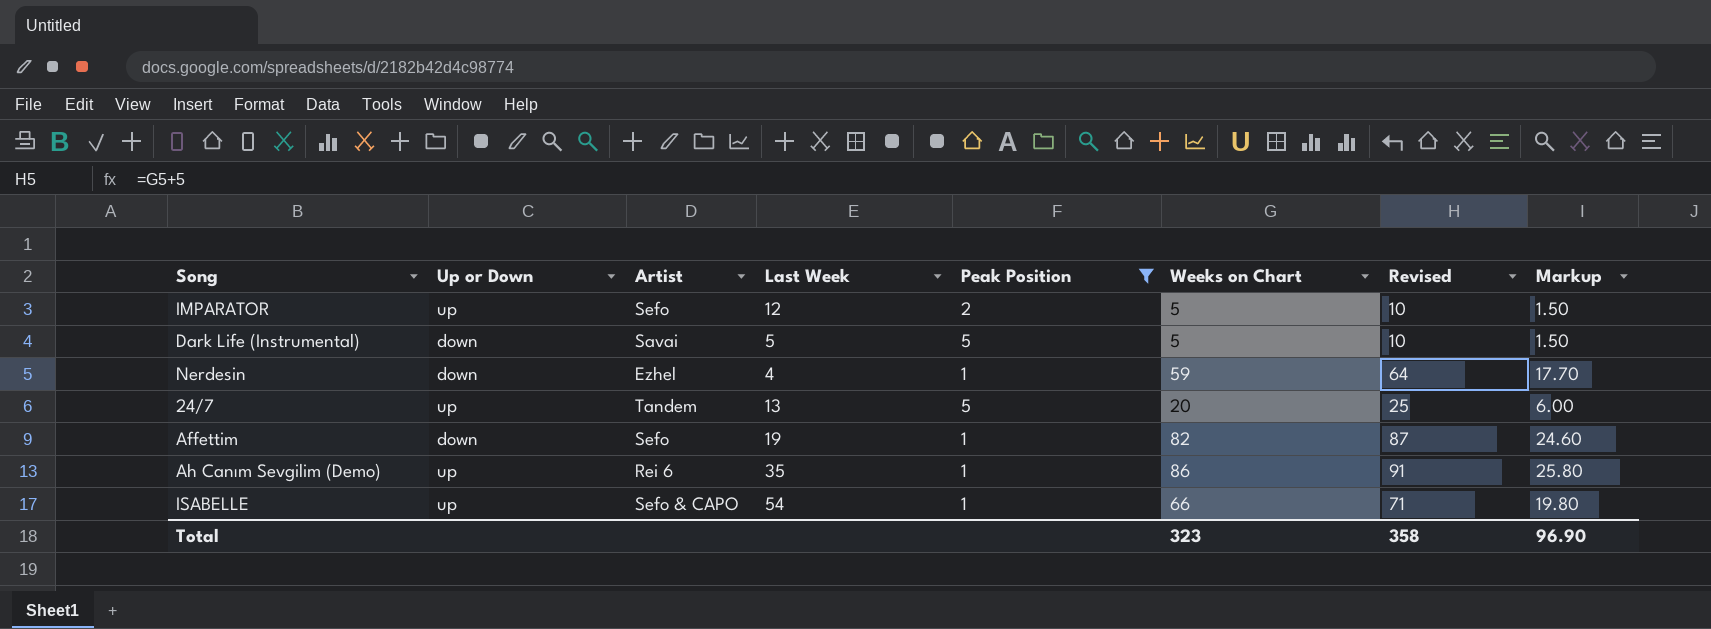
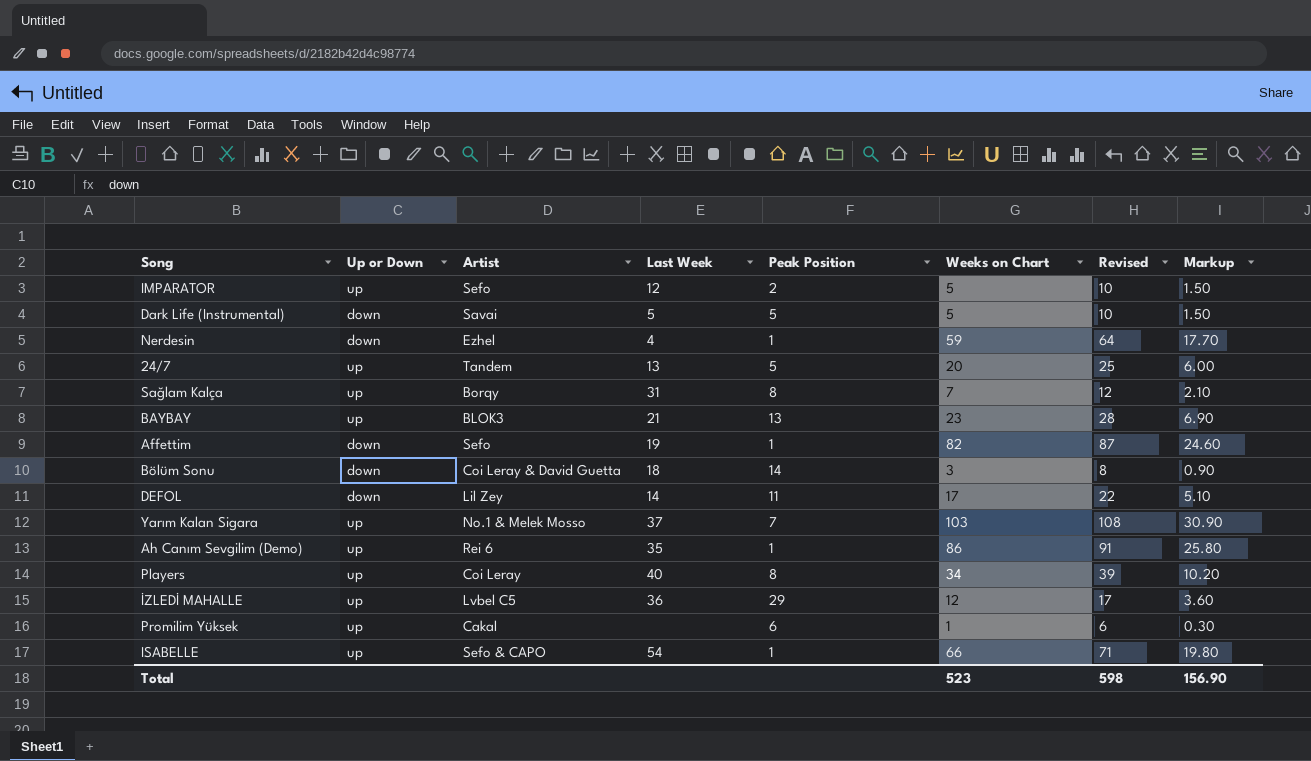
filter: Peak Position <= 5 -> none
Total | Weeks on Chart: 323 -> 523
Total | Revised: 358 -> 598
Total | Markup: 96.90 -> 156.90

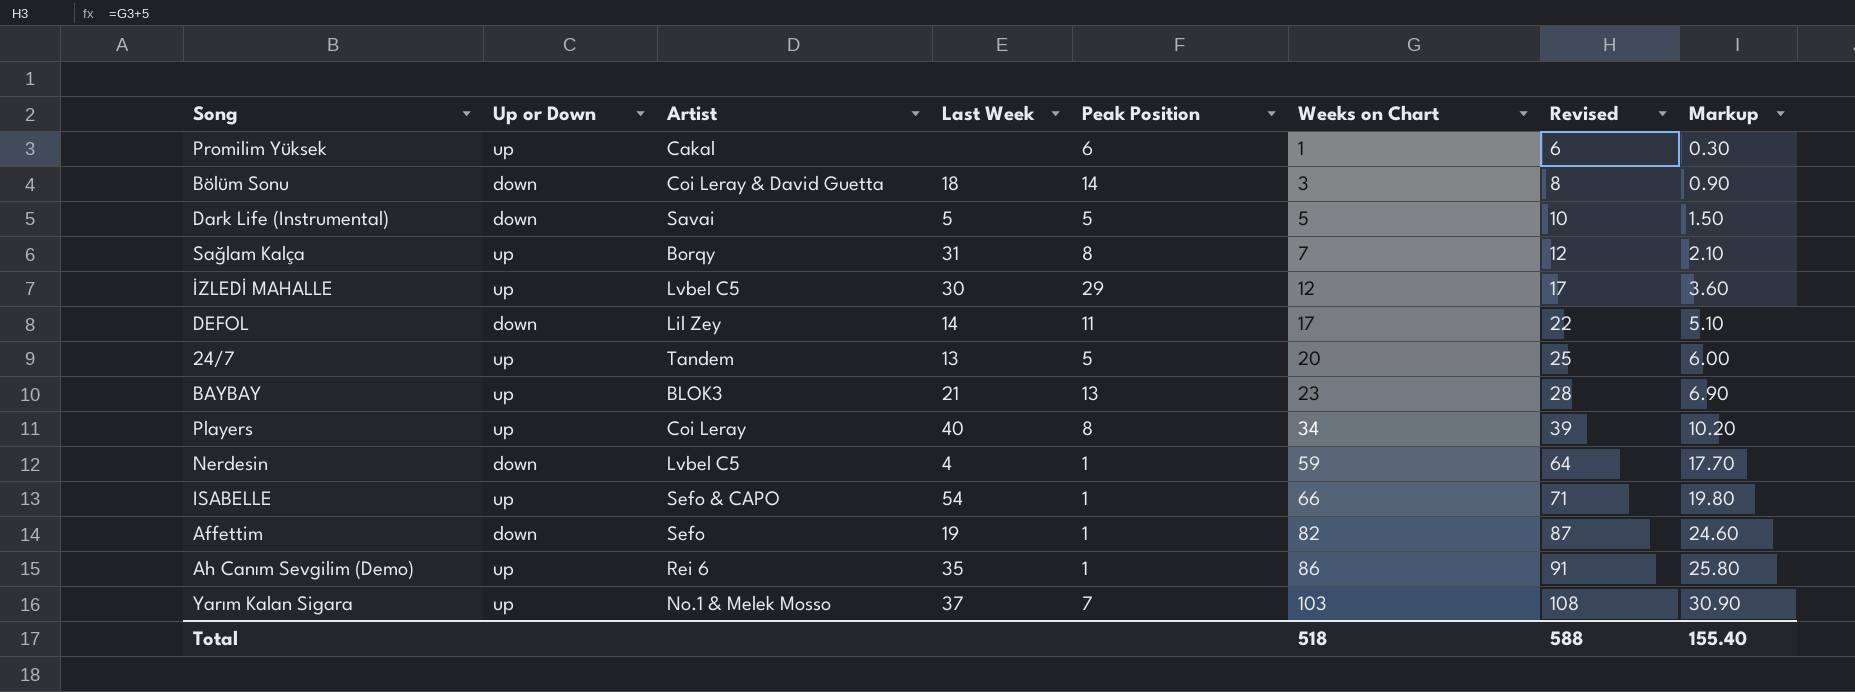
row order: none -> Weeks on Chart ascending
row IMPARATOR: up | Sefo | 12 | 2 | 5 | 10 | 1.50 -> none
İZLEDİ MAHALLE | Last Week: 36 -> 30
Nerdesin | Artist: Ezhel -> Lvbel C5
Total | Weeks on Chart: 523 -> 518
Total | Revised: 598 -> 588
Total | Markup: 156.90 -> 155.40

